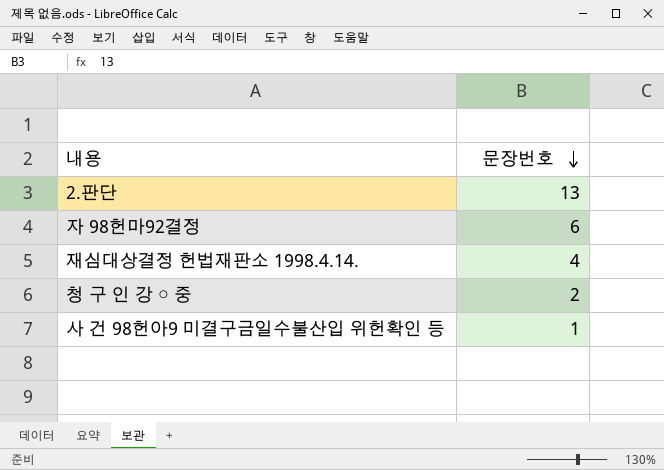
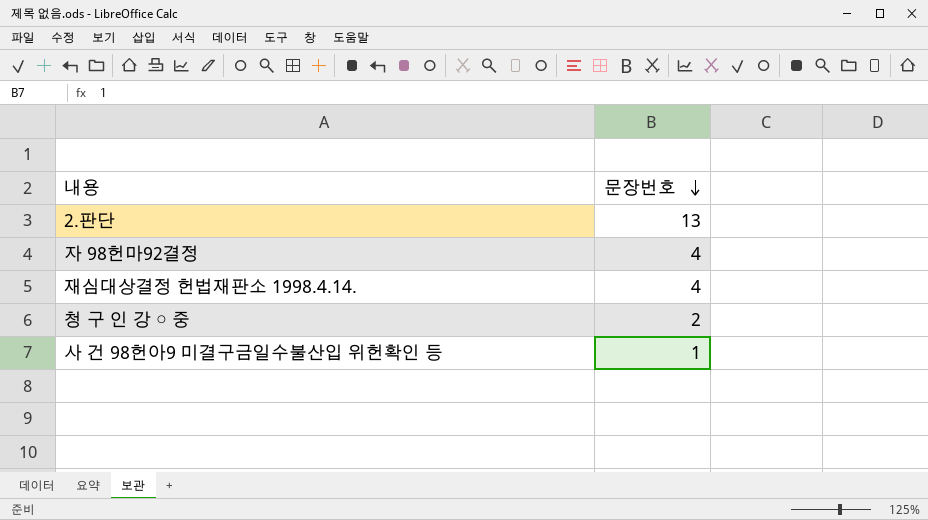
자 98헌마92결정 | 문장번호: 6 -> 4

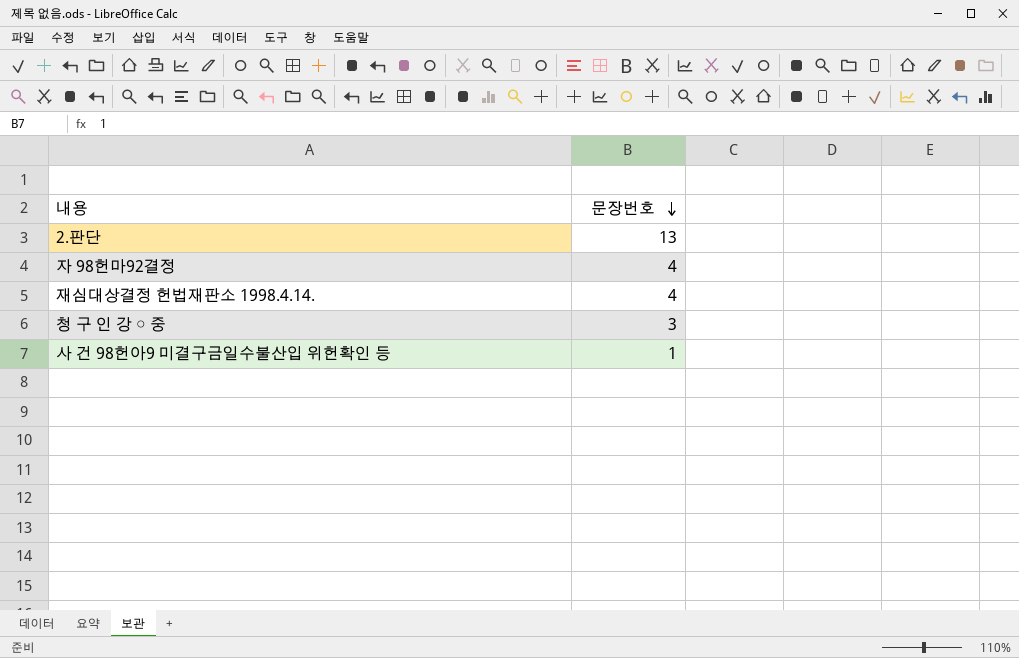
청 구 인 강 ○ 중 | 문장번호: 2 -> 3

